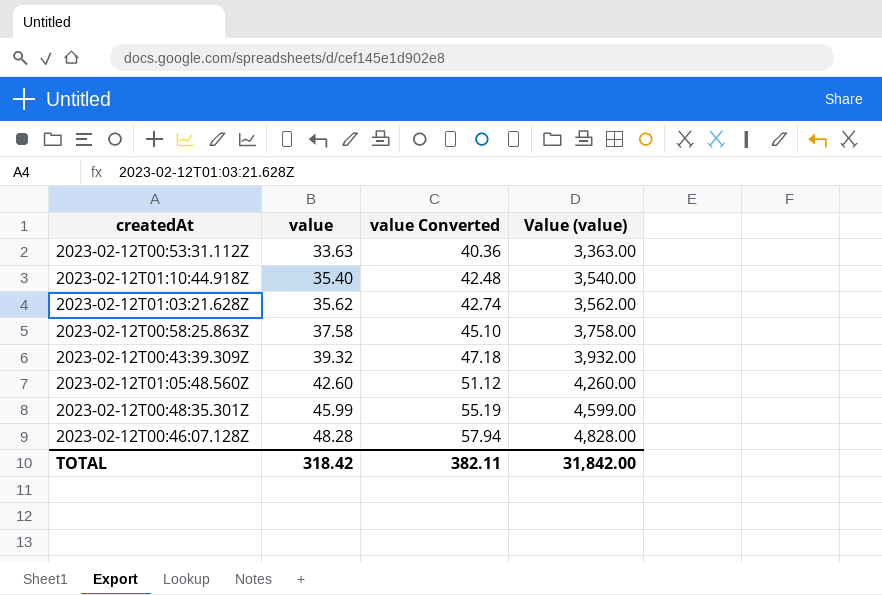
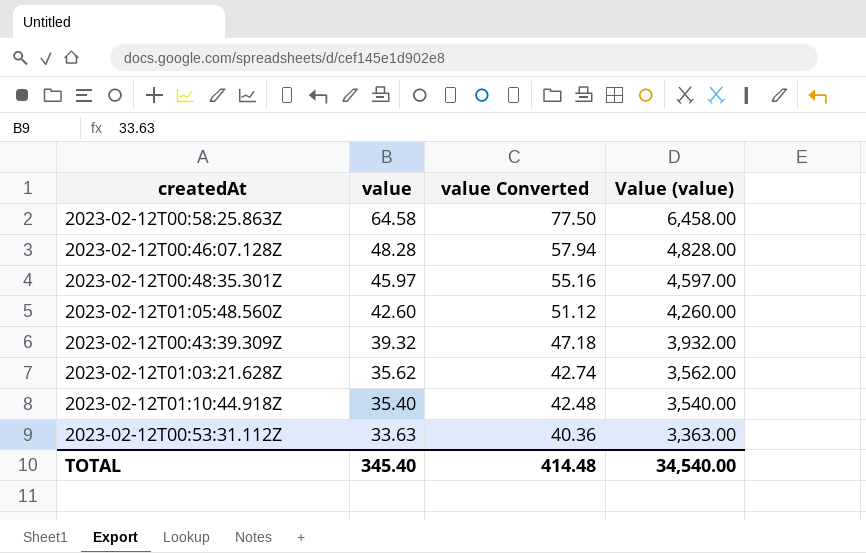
row order: value ascending -> value descending
2023-02-12T00:58:25.863Z | value: 37.58 -> 64.58
2023-02-12T00:58:25.863Z | value Converted: 45.10 -> 77.50
2023-02-12T00:58:25.863Z | Value (value): 3,758.00 -> 6,458.00
2023-02-12T00:48:35.301Z | value: 45.99 -> 45.97
2023-02-12T00:48:35.301Z | value Converted: 55.19 -> 55.16
2023-02-12T00:48:35.301Z | Value (value): 4,599.00 -> 4,597.00
TOTAL | value: 318.42 -> 345.40
TOTAL | value Converted: 382.11 -> 414.48
TOTAL | Value (value): 31,842.00 -> 34,540.00

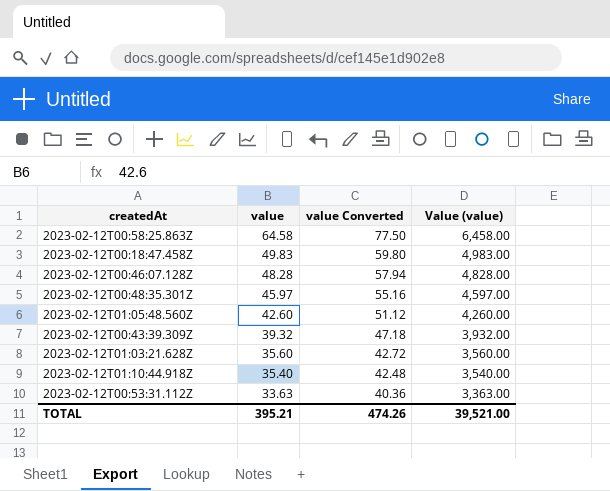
row 2023-02-12T00:18:47.458Z: none -> 49.83 | 59.80 | 4,983.00
2023-02-12T01:03:21.628Z | value: 35.62 -> 35.60
2023-02-12T01:03:21.628Z | value Converted: 42.74 -> 42.72
2023-02-12T01:03:21.628Z | Value (value): 3,562.00 -> 3,560.00
TOTAL | value: 345.40 -> 395.21
TOTAL | value Converted: 414.48 -> 474.26
TOTAL | Value (value): 34,540.00 -> 39,521.00

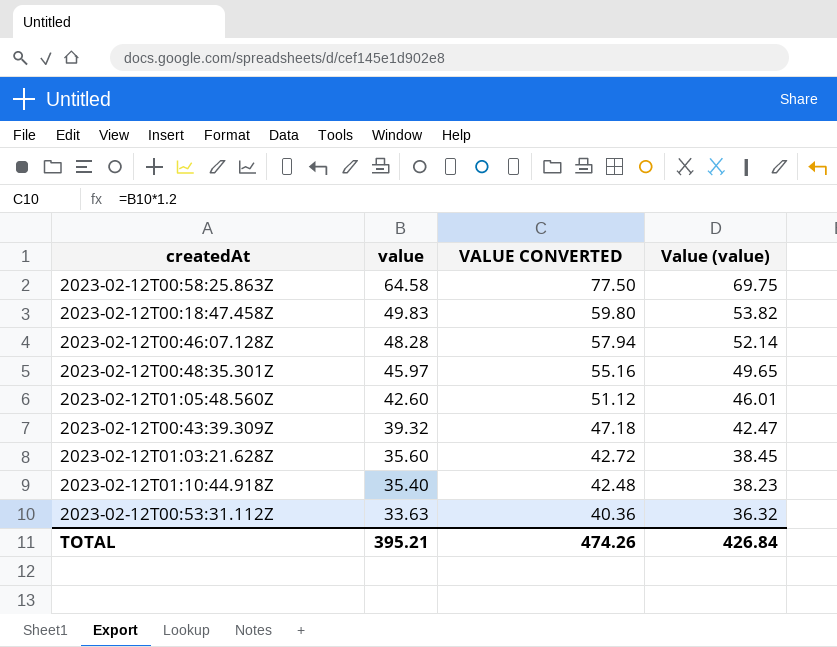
column name: value Converted -> VALUE CONVERTED
column Value (value) | formula: [value] * 100 -> [value] * 1.08
TOTAL | Value (value): 39,521.00 -> 426.84

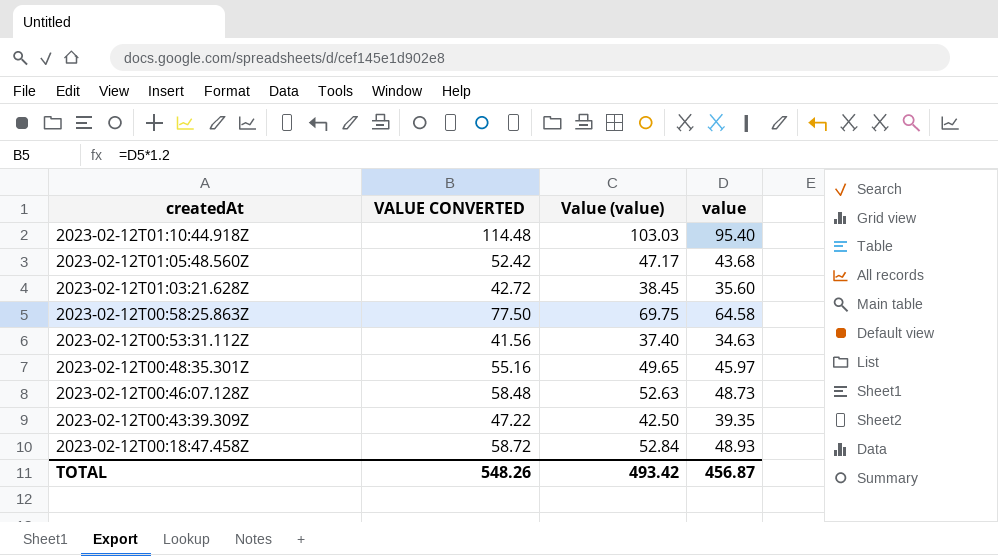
row order: value descending -> createdAt descending
column value | position: 2 -> 4
2023-02-12T01:10:44.918Z | VALUE CONVERTED: 42.48 -> 114.48
2023-02-12T01:10:44.918Z | Value (value): 38.23 -> 103.03
2023-02-12T01:10:44.918Z | value: 35.40 -> 95.40
2023-02-12T01:05:48.560Z | VALUE CONVERTED: 51.12 -> 52.42
2023-02-12T01:05:48.560Z | Value (value): 46.01 -> 47.17
2023-02-12T01:05:48.560Z | value: 42.60 -> 43.68
2023-02-12T00:53:31.112Z | VALUE CONVERTED: 40.36 -> 41.56
2023-02-12T00:53:31.112Z | Value (value): 36.32 -> 37.40
2023-02-12T00:53:31.112Z | value: 33.63 -> 34.63
2023-02-12T00:46:07.128Z | VALUE CONVERTED: 57.94 -> 58.48
2023-02-12T00:46:07.128Z | Value (value): 52.14 -> 52.63
2023-02-12T00:46:07.128Z | value: 48.28 -> 48.73
2023-02-12T00:43:39.309Z | VALUE CONVERTED: 47.18 -> 47.22
2023-02-12T00:43:39.309Z | Value (value): 42.47 -> 42.50
2023-02-12T00:43:39.309Z | value: 39.32 -> 39.35
2023-02-12T00:18:47.458Z | VALUE CONVERTED: 59.80 -> 58.72
2023-02-12T00:18:47.458Z | Value (value): 53.82 -> 52.84
2023-02-12T00:18:47.458Z | value: 49.83 -> 48.93
TOTAL | VALUE CONVERTED: 474.26 -> 548.26
TOTAL | Value (value): 426.84 -> 493.42
TOTAL | value: 395.21 -> 456.87

